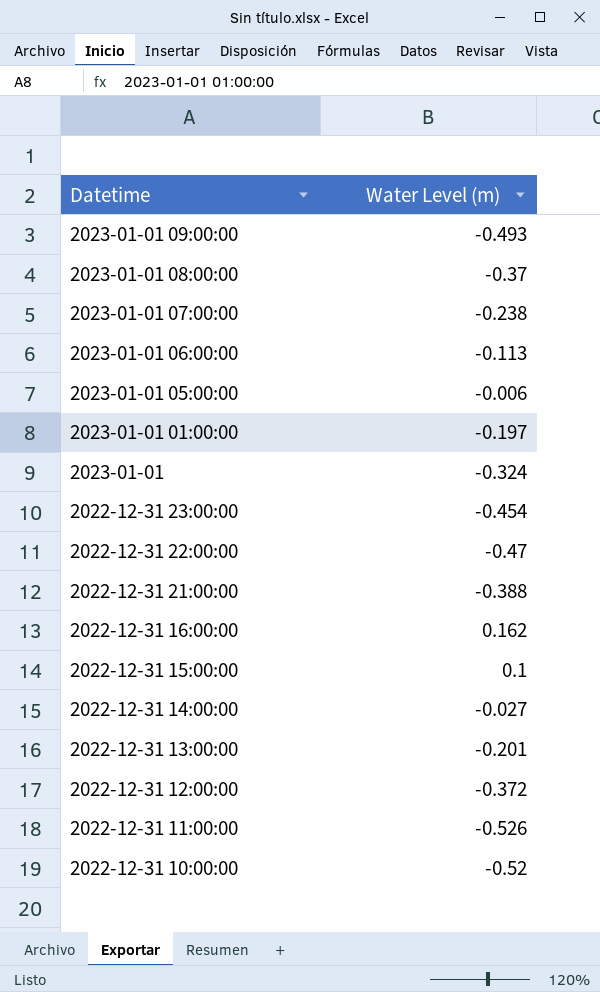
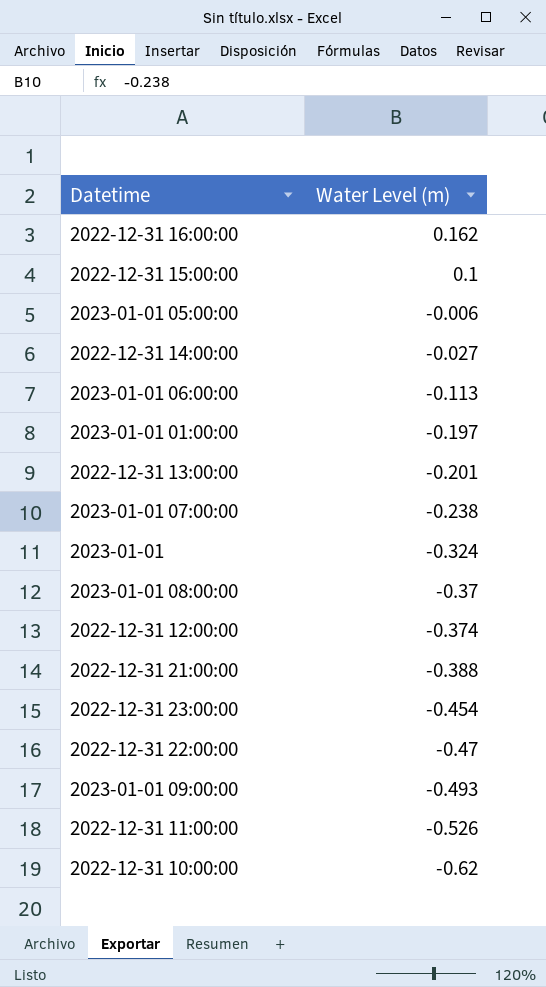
row order: Datetime descending -> Water Level (m) descending
2022-12-31 12:00:00 | Water Level (m): -0.372 -> -0.374
2022-12-31 10:00:00 | Water Level (m): -0.52 -> -0.62

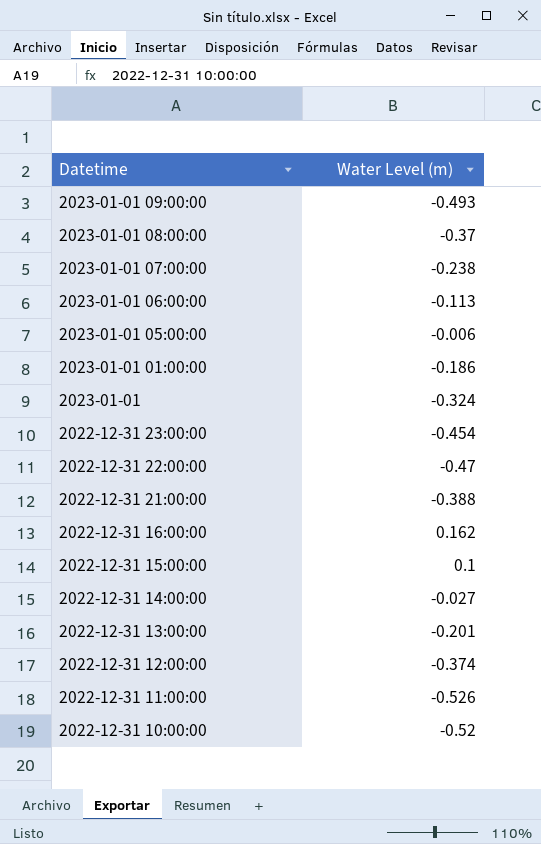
row order: Water Level (m) descending -> Datetime descending
2023-01-01 01:00:00 | Water Level (m): -0.197 -> -0.186
2022-12-31 10:00:00 | Water Level (m): -0.62 -> -0.52

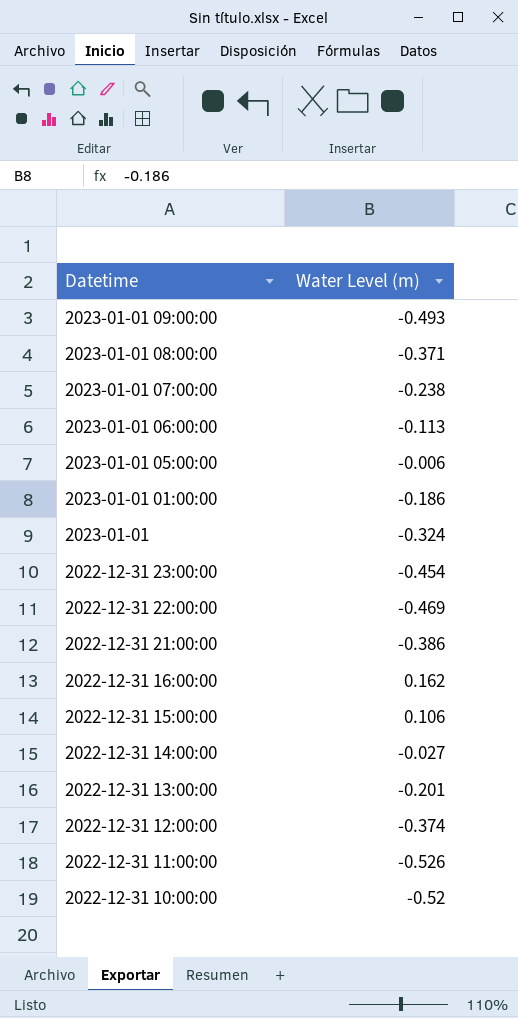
2023-01-01 08:00:00 | Water Level (m): -0.37 -> -0.371
2022-12-31 22:00:00 | Water Level (m): -0.47 -> -0.469
2022-12-31 21:00:00 | Water Level (m): -0.388 -> -0.386
2022-12-31 15:00:00 | Water Level (m): 0.1 -> 0.106

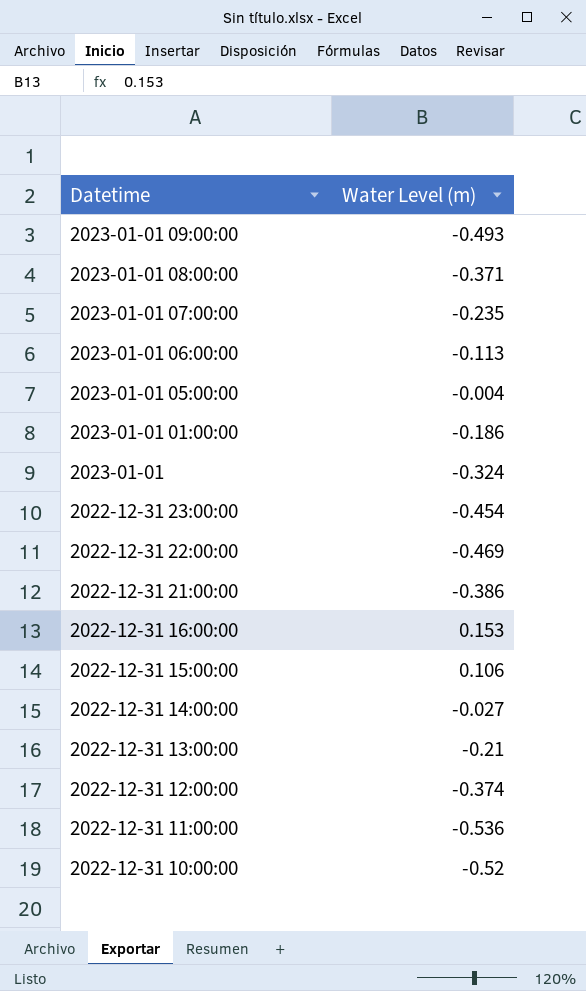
2023-01-01 07:00:00 | Water Level (m): -0.238 -> -0.235
2023-01-01 05:00:00 | Water Level (m): -0.006 -> -0.004
2022-12-31 16:00:00 | Water Level (m): 0.162 -> 0.153
2022-12-31 13:00:00 | Water Level (m): -0.201 -> -0.21
2022-12-31 11:00:00 | Water Level (m): -0.526 -> -0.536

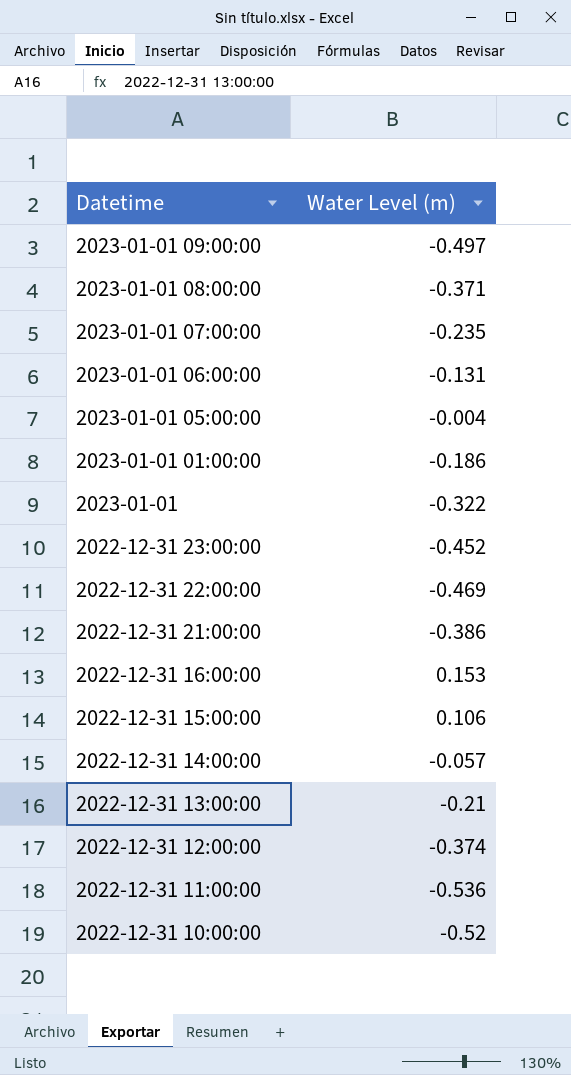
2023-01-01 09:00:00 | Water Level (m): -0.493 -> -0.497
2023-01-01 06:00:00 | Water Level (m): -0.113 -> -0.131
2023-01-01 | Water Level (m): -0.324 -> -0.322
2022-12-31 23:00:00 | Water Level (m): -0.454 -> -0.452
2022-12-31 14:00:00 | Water Level (m): -0.027 -> -0.057

